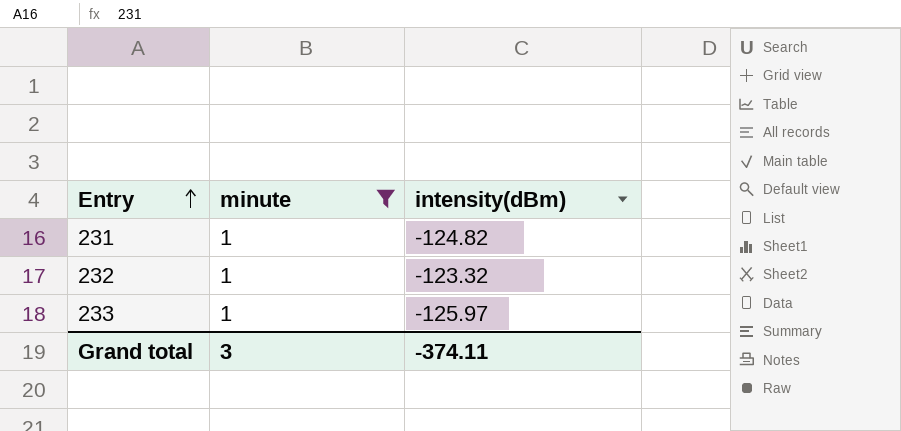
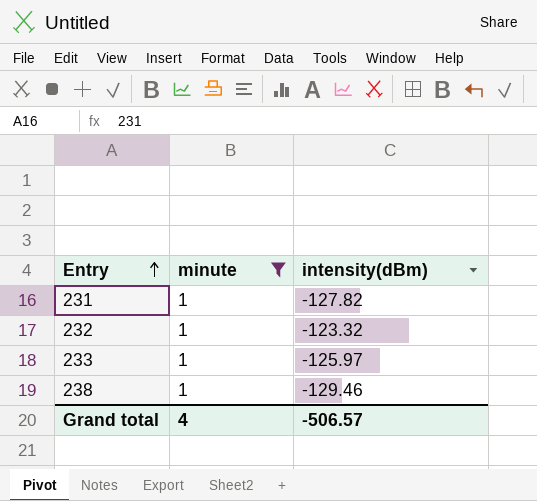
231 | intensity(dBm): -124.82 -> -127.82
row 238: none -> 1 | -129.46
Grand total | minute: 3 -> 4
Grand total | intensity(dBm): -374.11 -> -506.57

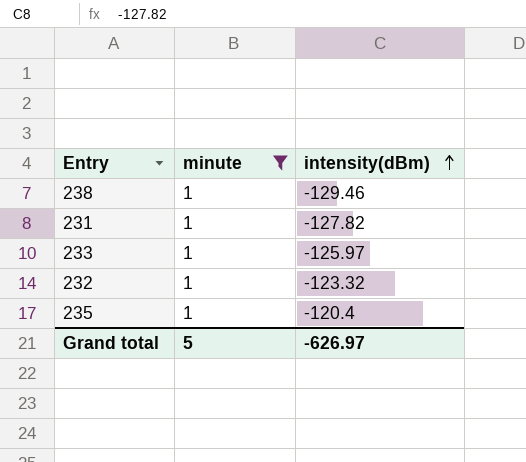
row order: Entry ascending -> intensity(dBm) ascending
row 235: none -> 1 | -120.4
Grand total | minute: 4 -> 5
Grand total | intensity(dBm): -506.57 -> -626.97

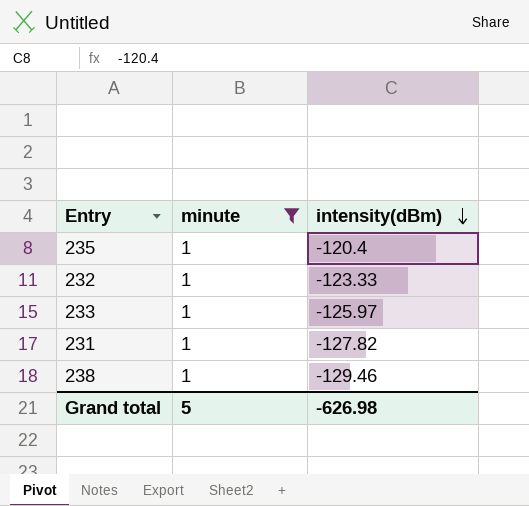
row order: intensity(dBm) ascending -> intensity(dBm) descending
232 | intensity(dBm): -123.32 -> -123.33
Grand total | intensity(dBm): -626.97 -> -626.98

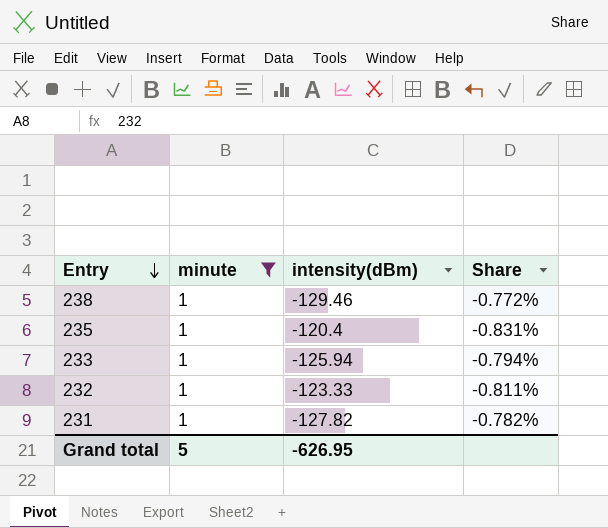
row order: intensity(dBm) descending -> Entry descending
column Share | formula: none -> [minute] / [intensity(dBm)]
233 | intensity(dBm): -125.97 -> -125.94
Grand total | intensity(dBm): -626.98 -> -626.95

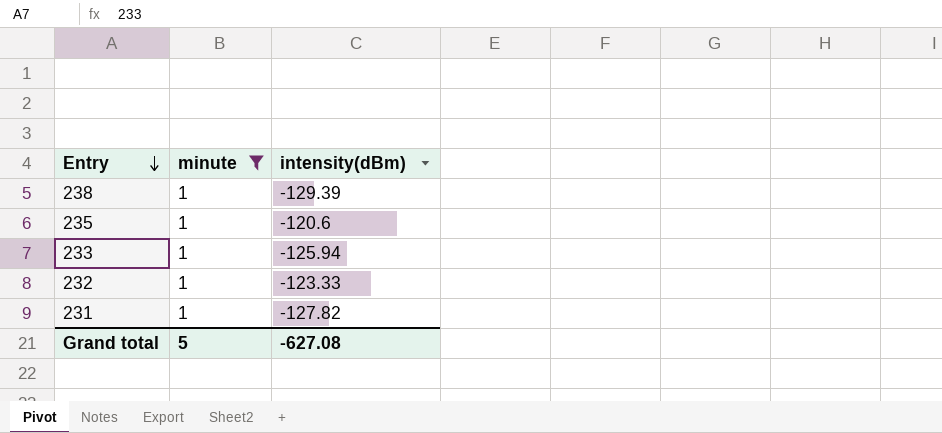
column Share | formula: [minute] / [intensity(dBm)] -> none
238 | intensity(dBm): -129.46 -> -129.39
235 | intensity(dBm): -120.4 -> -120.6
Grand total | intensity(dBm): -626.95 -> -627.08

